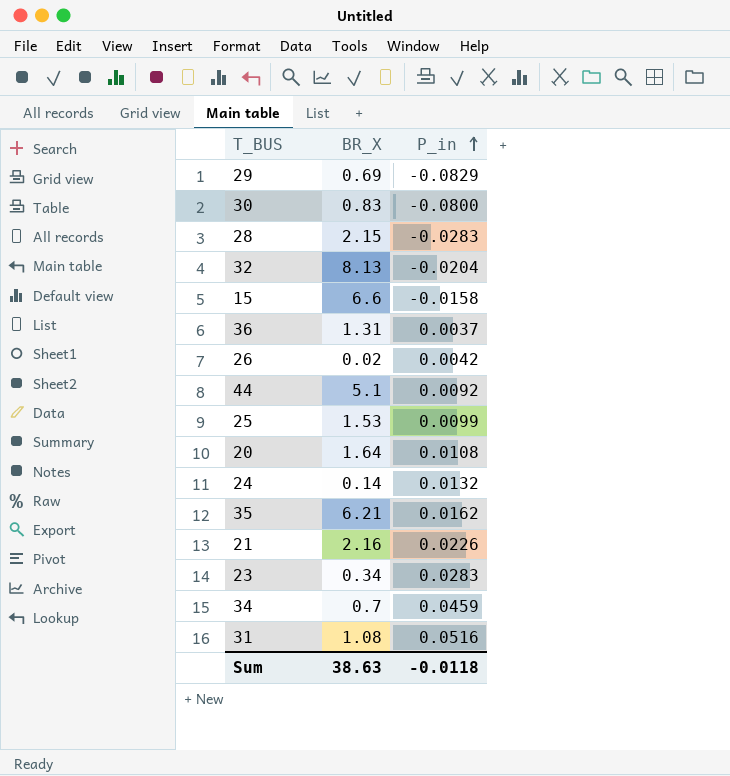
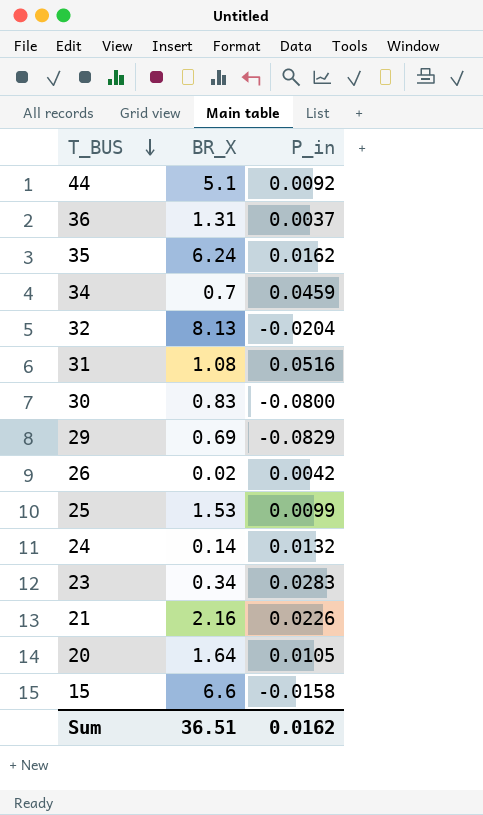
row order: P_in ascending -> T_BUS descending
row 28: 2.15 | -0.0283 -> none
35 | BR_X: 6.21 -> 6.24
20 | P_in: 0.0108 -> 0.0105
Sum | BR_X: 38.63 -> 36.51
Sum | P_in: -0.0118 -> 0.0162

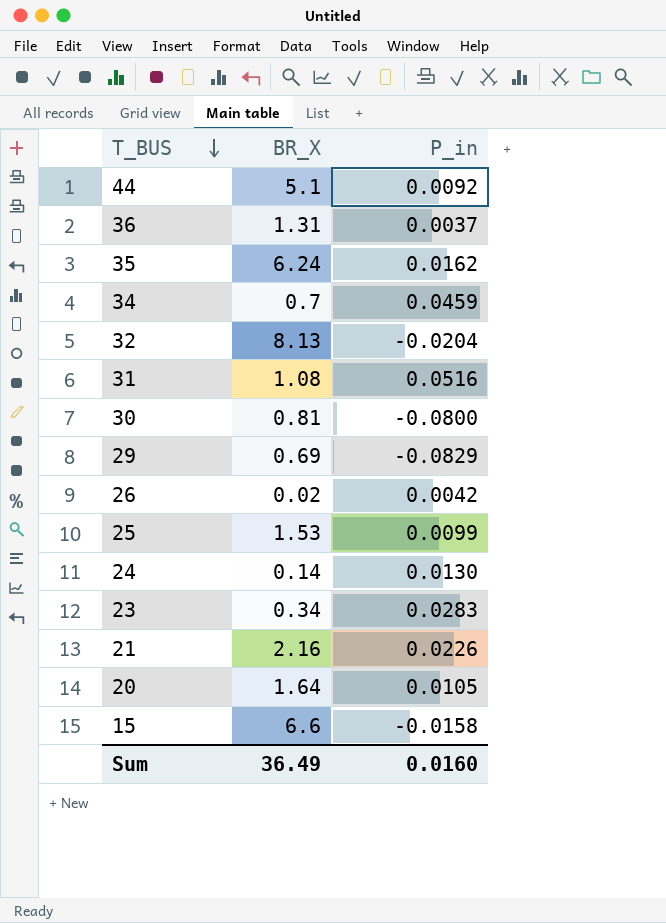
30 | BR_X: 0.83 -> 0.81
24 | P_in: 0.0132 -> 0.0130
Sum | BR_X: 36.51 -> 36.49
Sum | P_in: 0.0162 -> 0.0160

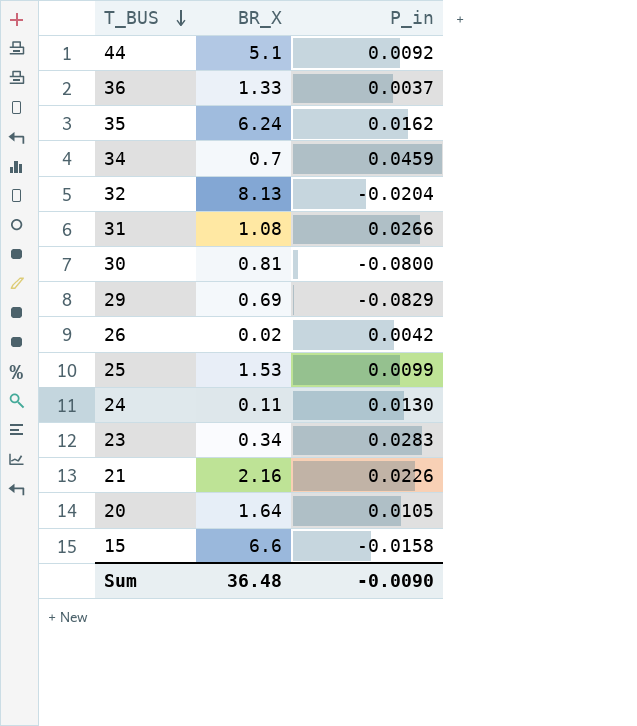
36 | BR_X: 1.31 -> 1.33
31 | P_in: 0.0516 -> 0.0266
24 | BR_X: 0.14 -> 0.11
Sum | BR_X: 36.49 -> 36.48
Sum | P_in: 0.0160 -> -0.0090

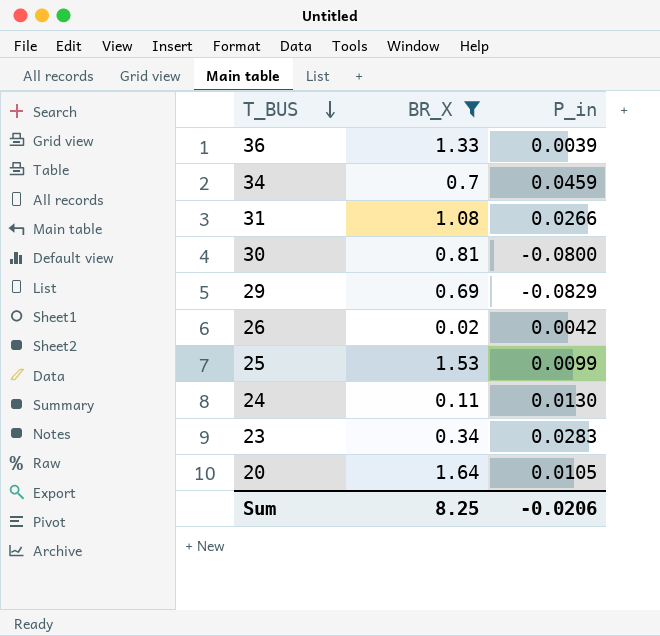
filter: none -> BR_X <= 1.64
36 | P_in: 0.0037 -> 0.0039
Sum | BR_X: 36.48 -> 8.25
Sum | P_in: -0.0090 -> -0.0206

